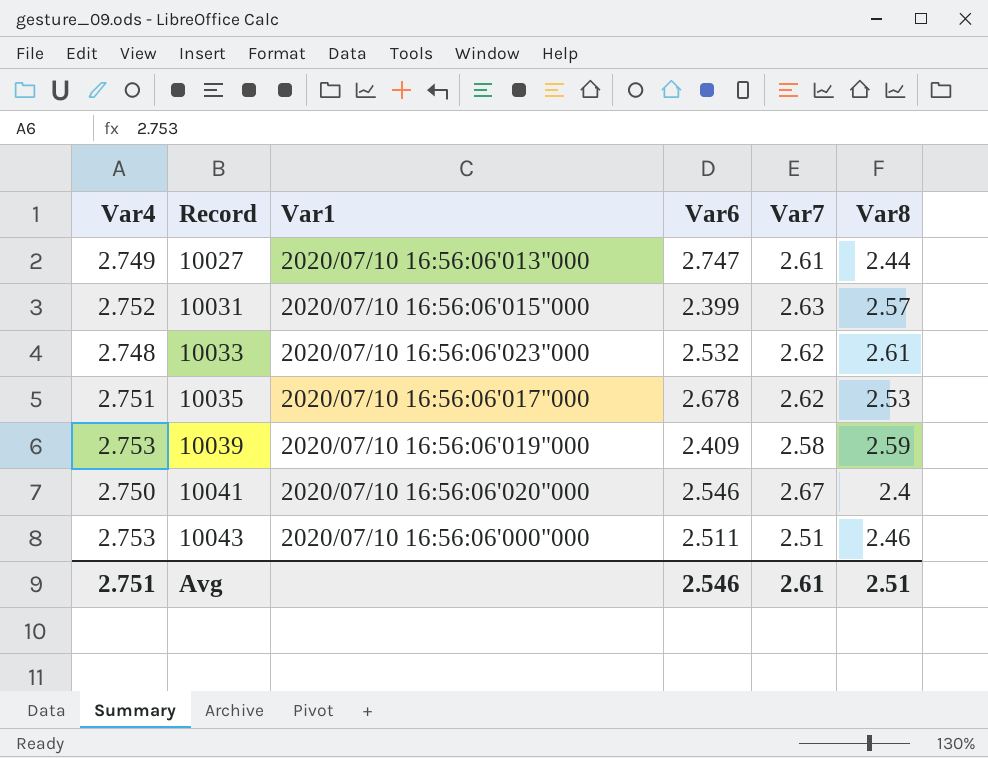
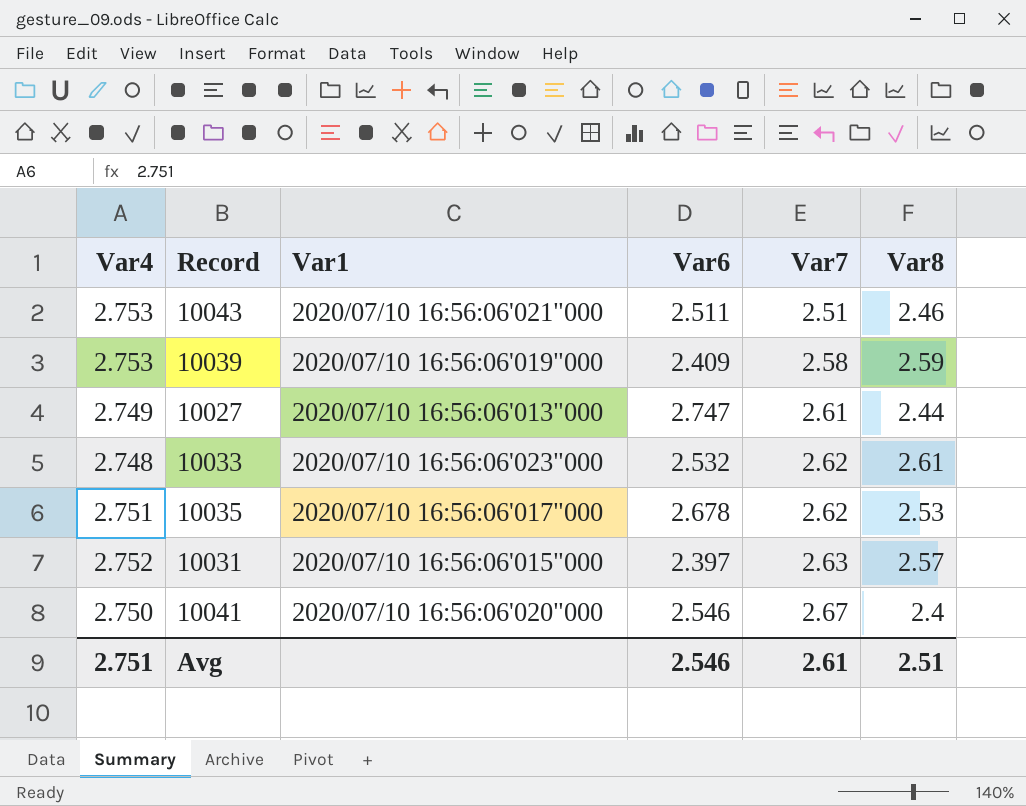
row order: Record ascending -> Var7 ascending
10043 | Var1: 2020/07/10 16:56:06'000"000 -> 2020/07/10 16:56:06'021"000
10031 | Var6: 2.399 -> 2.397

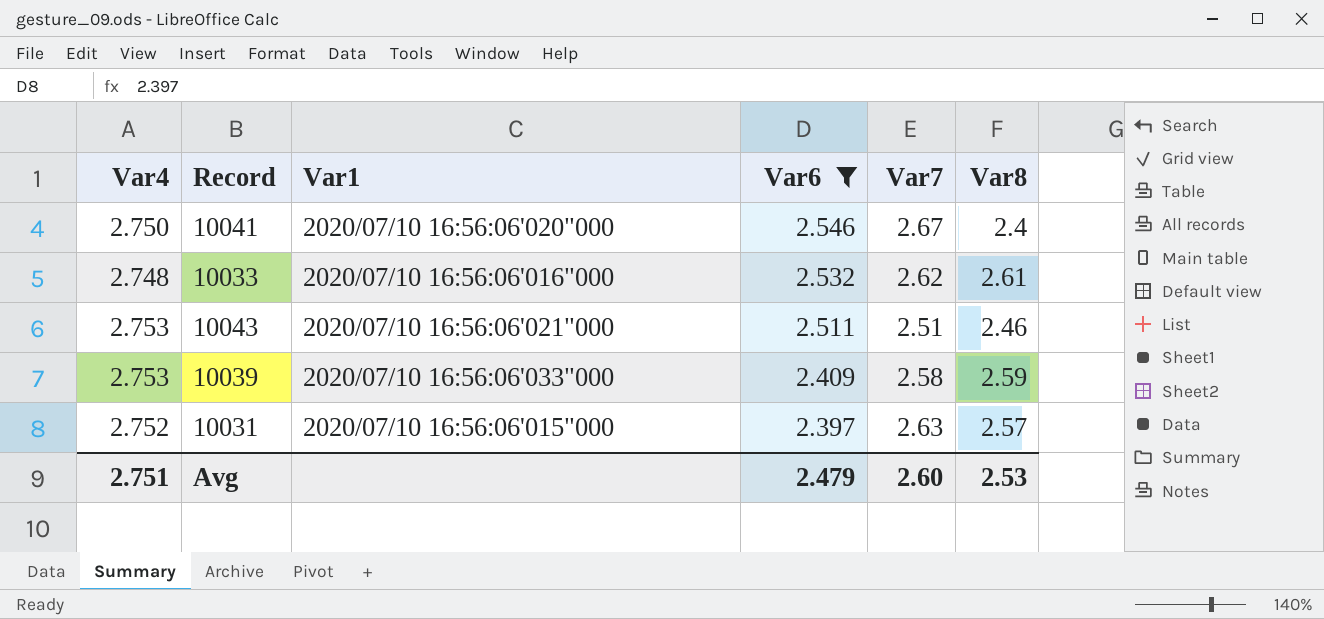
filter: none -> Var6 <= 2.546
row order: Var7 ascending -> Var6 descending
10033 | Var1: 2020/07/10 16:56:06'023"000 -> 2020/07/10 16:56:06'016"000
10039 | Var1: 2020/07/10 16:56:06'019"000 -> 2020/07/10 16:56:06'033"000
Avg | Var6: 2.546 -> 2.479
Avg | Var7: 2.61 -> 2.60
Avg | Var8: 2.51 -> 2.53

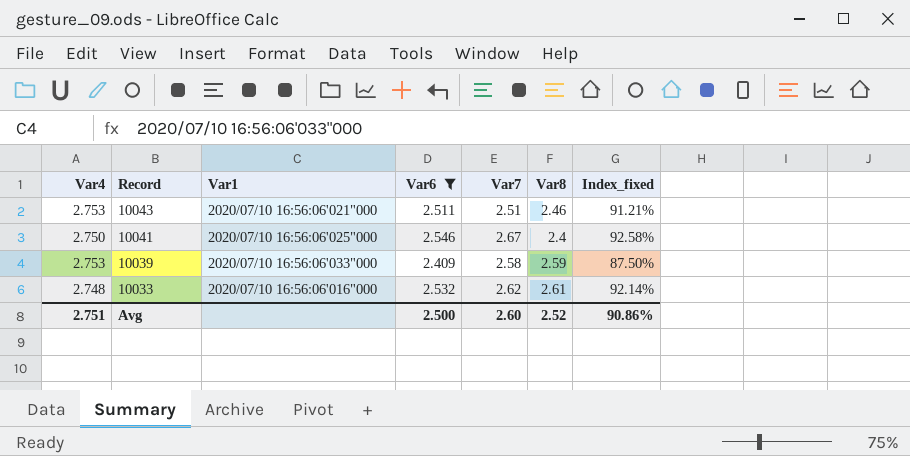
row order: Var6 descending -> Record descending
column Index_fixed | formula: none -> [Var6] / [Var4]
row 10031: 2.752 | 2020/07/10 16:56:06'015"000 | 2.397 | 2.63 | 2.57 -> none
10041 | Var1: 2020/07/10 16:56:06'020"000 -> 2020/07/10 16:56:06'025"000
Avg | Var6: 2.479 -> 2.500
Avg | Var8: 2.53 -> 2.52

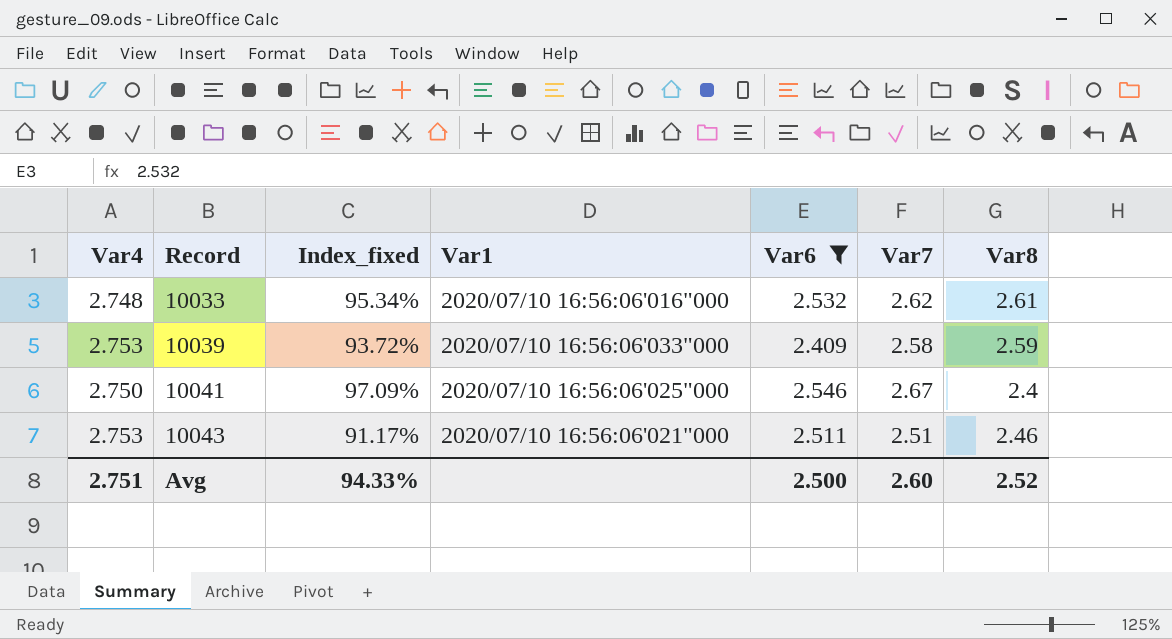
row order: Record descending -> Record ascending
column Index_fixed | formula: [Var6] / [Var4] -> [Var7] / [Var4]
column Index_fixed | position: 7 -> 3
Avg | Index_fixed: 90.86% -> 94.33%

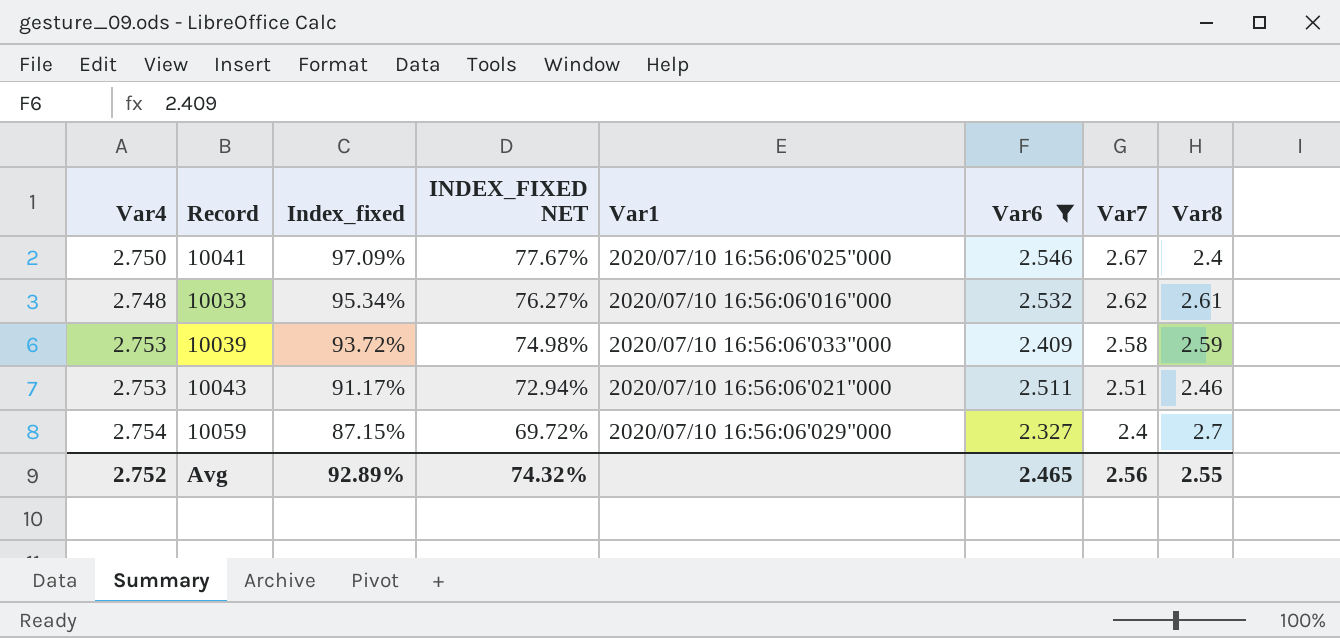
row order: Record ascending -> Index_fixed descending
column INDEX_FIXED NET | formula: none -> [Index_fixed] * 0.8
row 10059: none -> 2.754 | 87.15% | 69.72% | 2020/07/10 16:56:06'029"000 | 2.327 | 2.4 | 2.7
Avg | Var4: 2.751 -> 2.752
Avg | Index_fixed: 94.33% -> 92.89%
Avg | Var6: 2.500 -> 2.465
Avg | Var7: 2.60 -> 2.56
Avg | Var8: 2.52 -> 2.55

